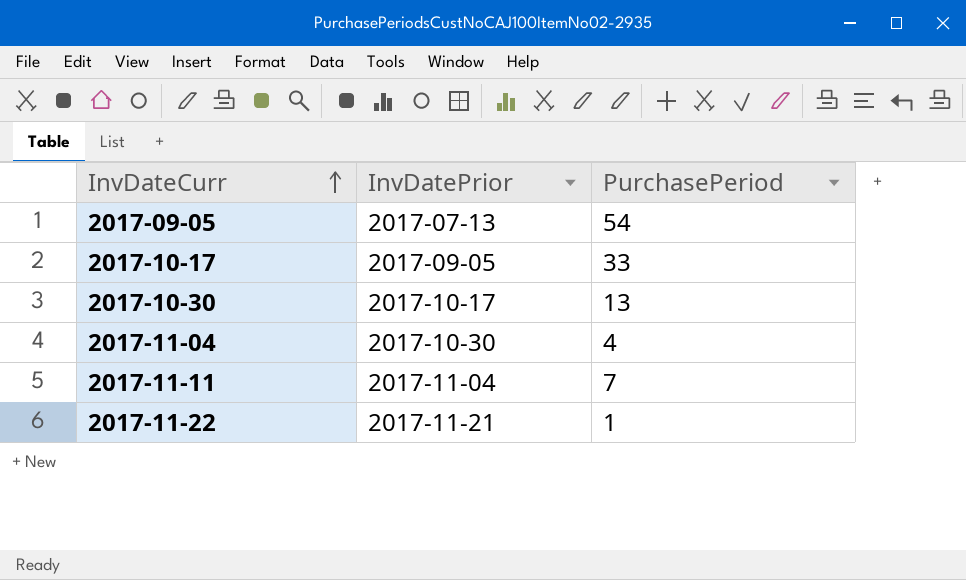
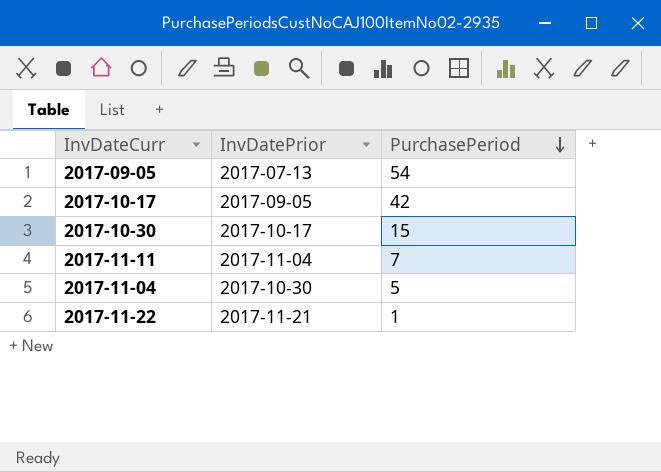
row order: InvDateCurr ascending -> PurchasePeriod descending
2017-10-17 | PurchasePeriod: 33 -> 42
2017-10-30 | PurchasePeriod: 13 -> 15
2017-11-04 | PurchasePeriod: 4 -> 5

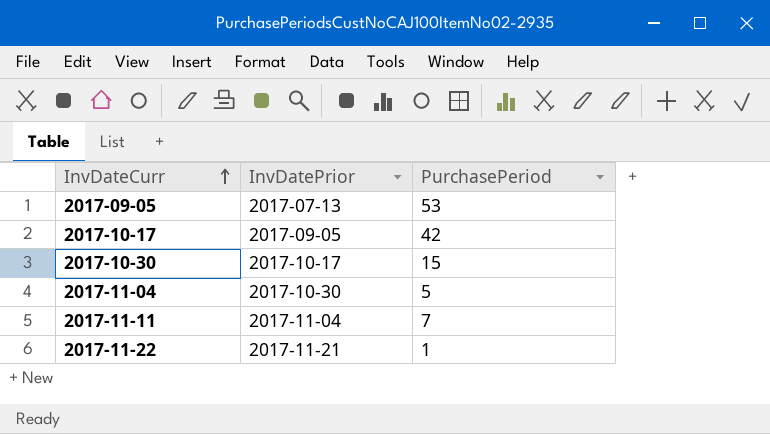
row order: PurchasePeriod descending -> InvDateCurr ascending
2017-09-05 | PurchasePeriod: 54 -> 53

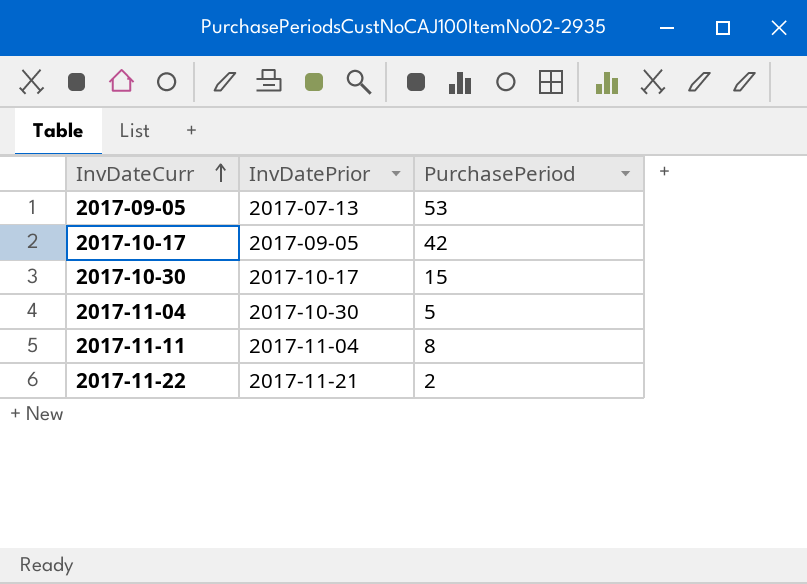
2017-11-11 | PurchasePeriod: 7 -> 8
2017-11-22 | PurchasePeriod: 1 -> 2

